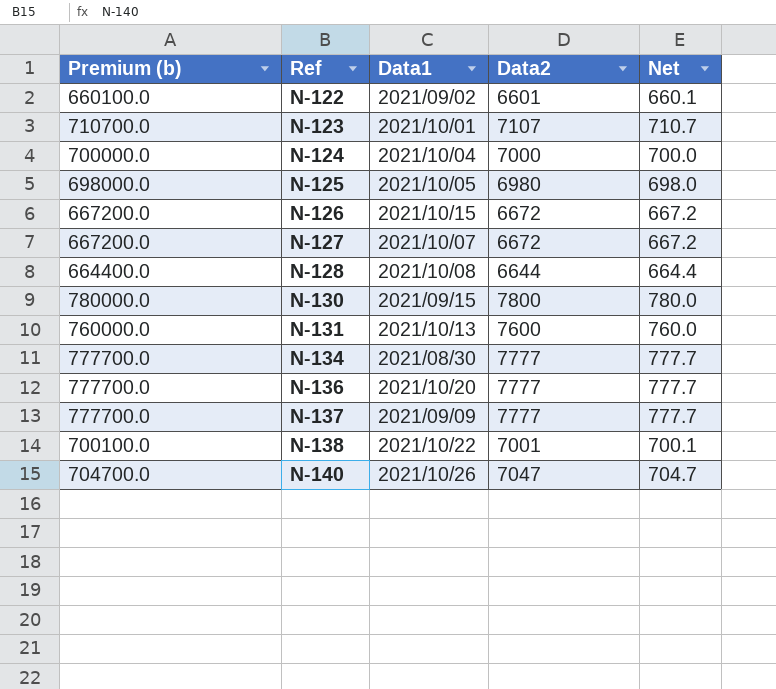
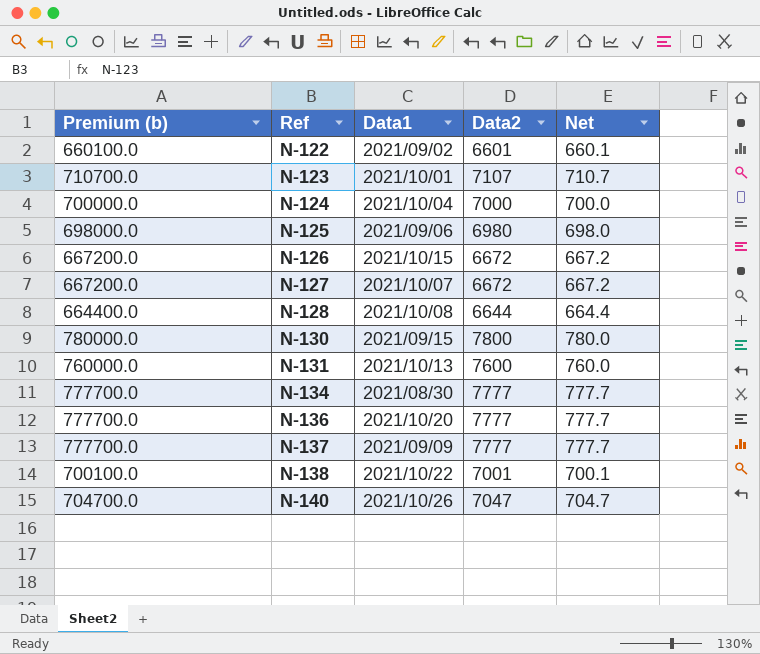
N-125 | Data1: 2021/10/05 -> 2021/09/06

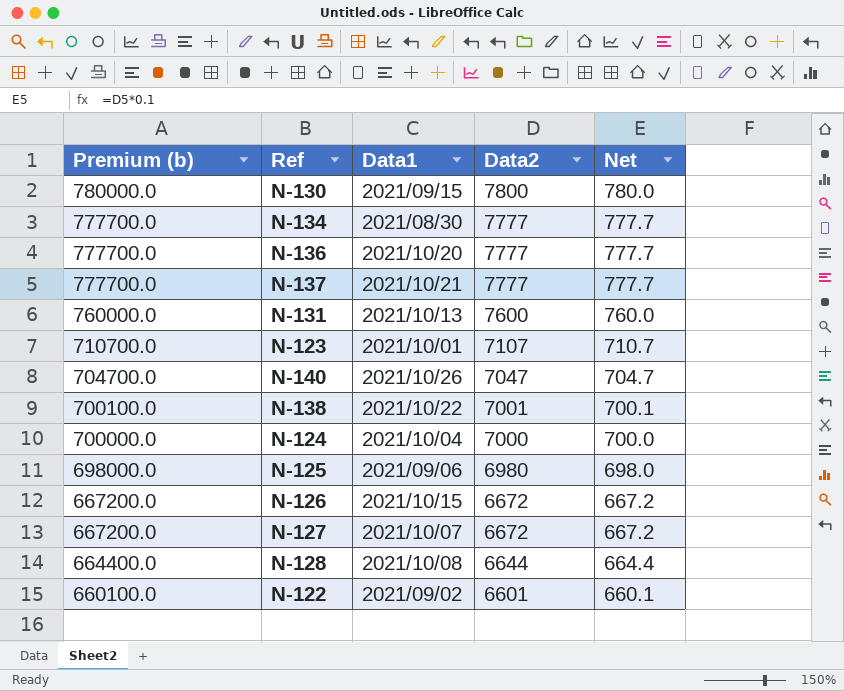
row order: Ref ascending -> Premium (b) descending
N-137 | Data1: 2021/09/09 -> 2021/10/21

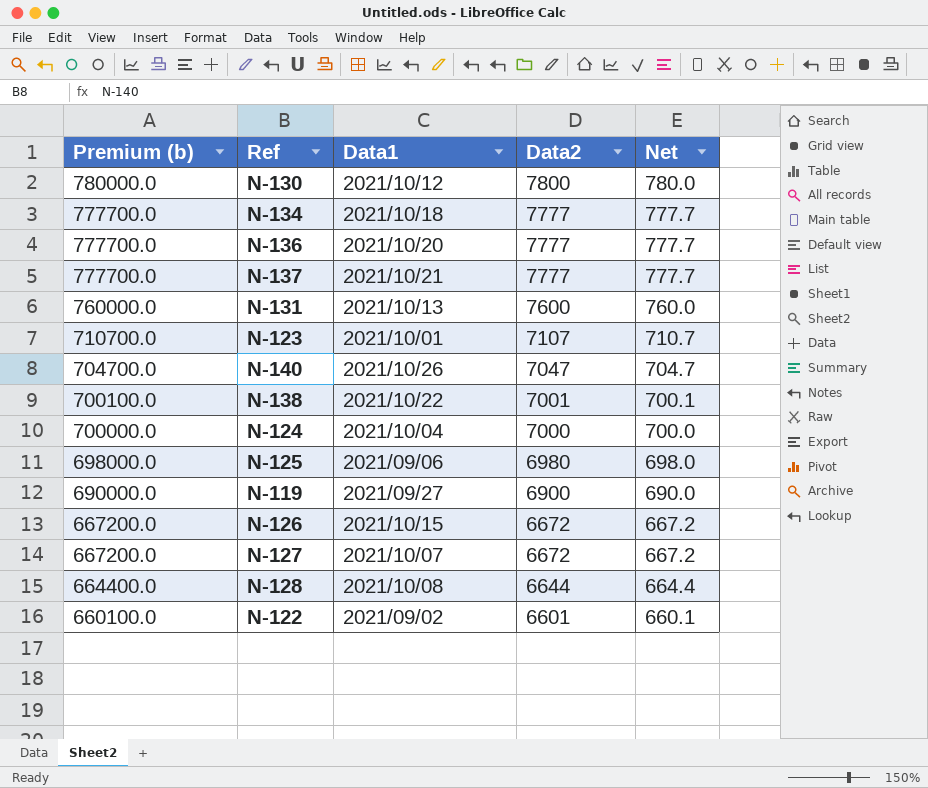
N-130 | Data1: 2021/09/15 -> 2021/10/12
N-134 | Data1: 2021/08/30 -> 2021/10/18
row N-119: none -> 690000.0 | 2021/09/27 | 6900 | 690.0

